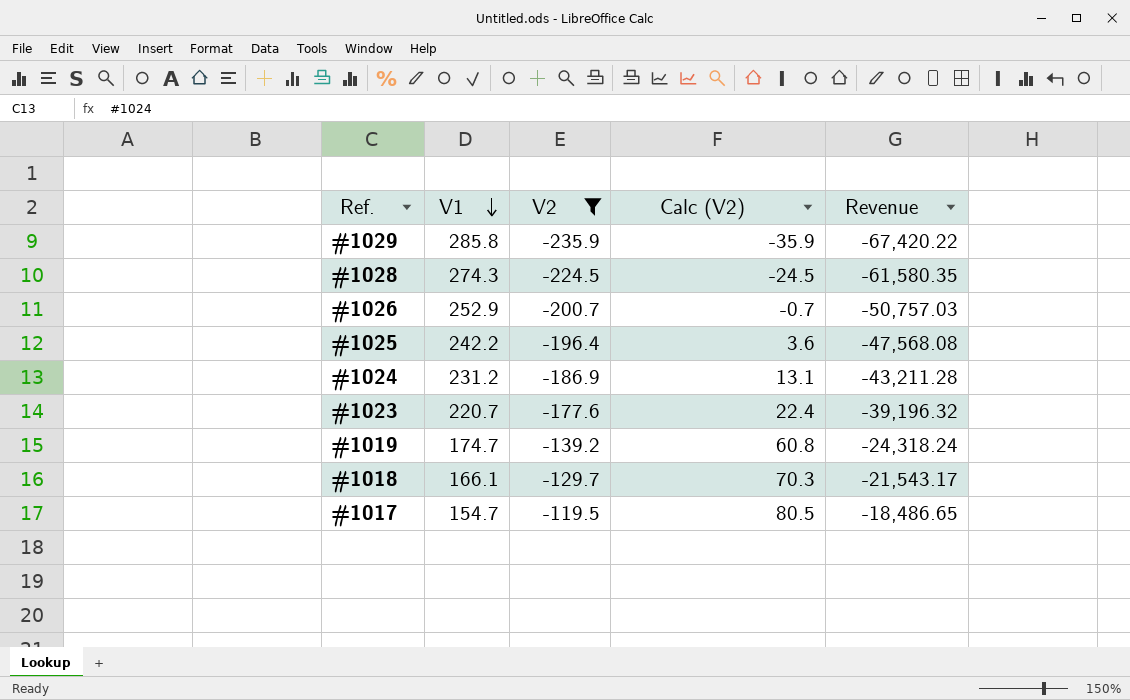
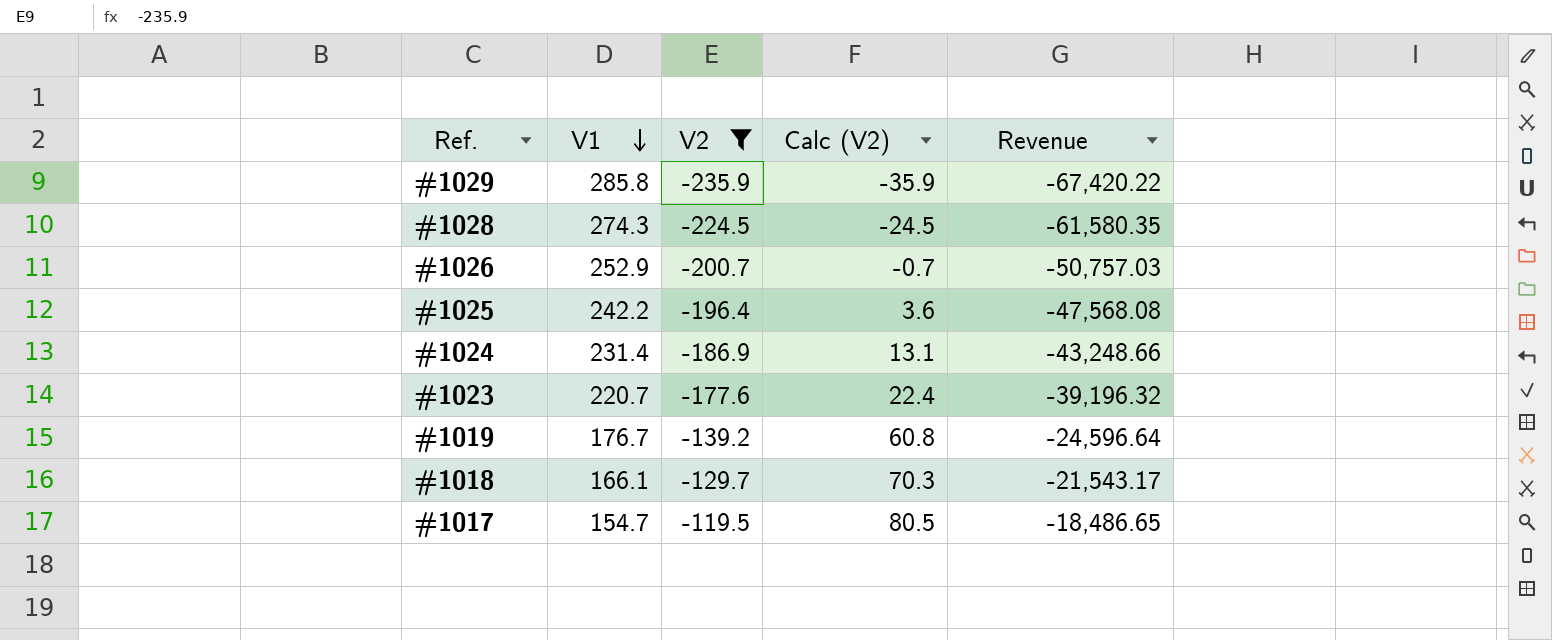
#1024 | V1: 231.2 -> 231.4
#1024 | Revenue: -43,211.28 -> -43,248.66
#1019 | V1: 174.7 -> 176.7
#1019 | Revenue: -24,318.24 -> -24,596.64

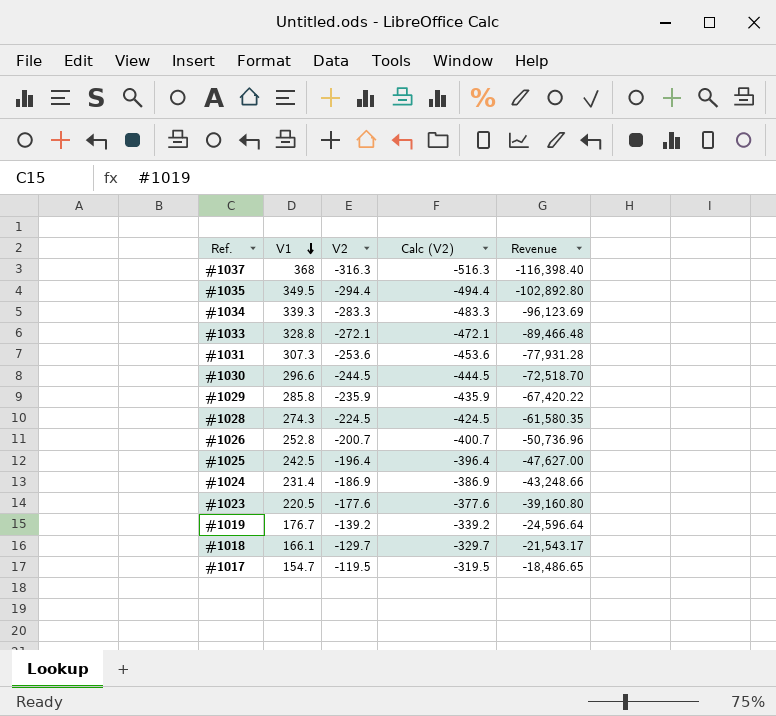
filter: V2 >= -235.9 -> none
column Calc (V2) | formula: [V2] + 200 -> [V2] - 200
#1026 | V1: 252.9 -> 252.8
#1026 | Revenue: -50,757.03 -> -50,736.96
#1025 | V1: 242.2 -> 242.5
#1025 | Revenue: -47,568.08 -> -47,627.00
#1023 | V1: 220.7 -> 220.5
#1023 | Revenue: -39,196.32 -> -39,160.80

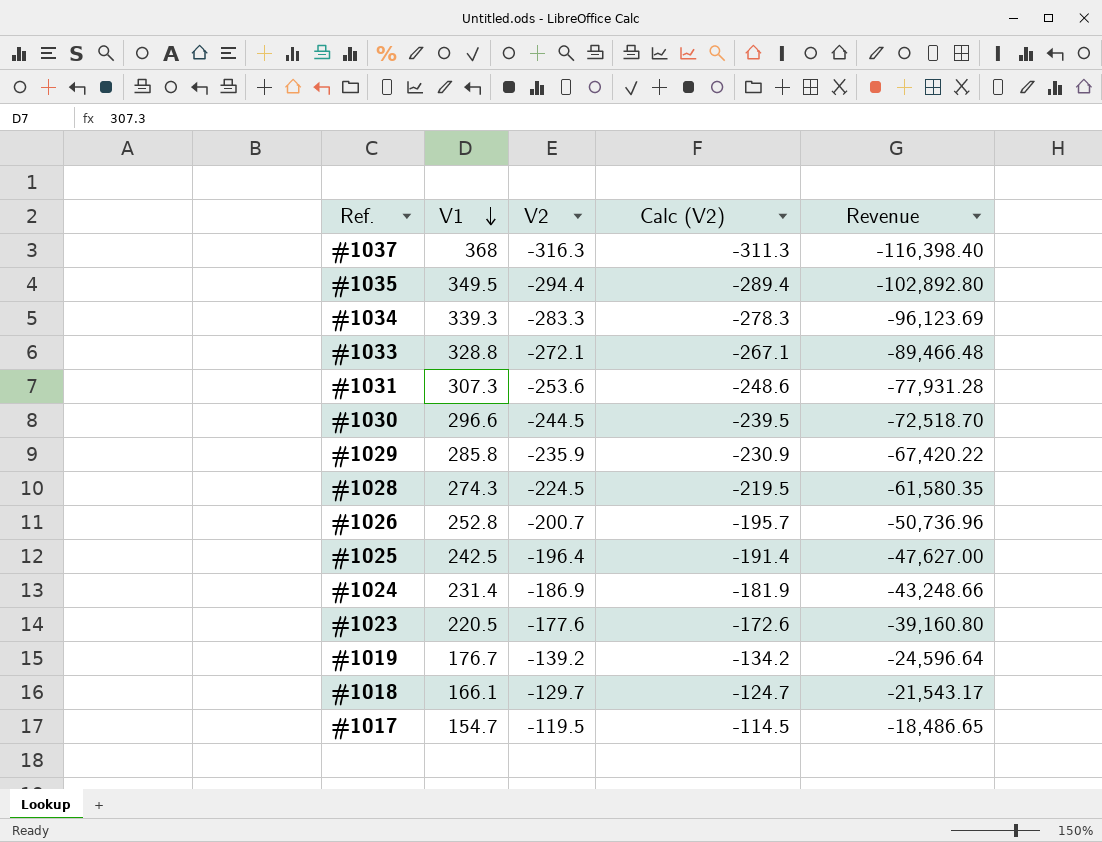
column Calc (V2) | formula: [V2] - 200 -> [V2] + 5

